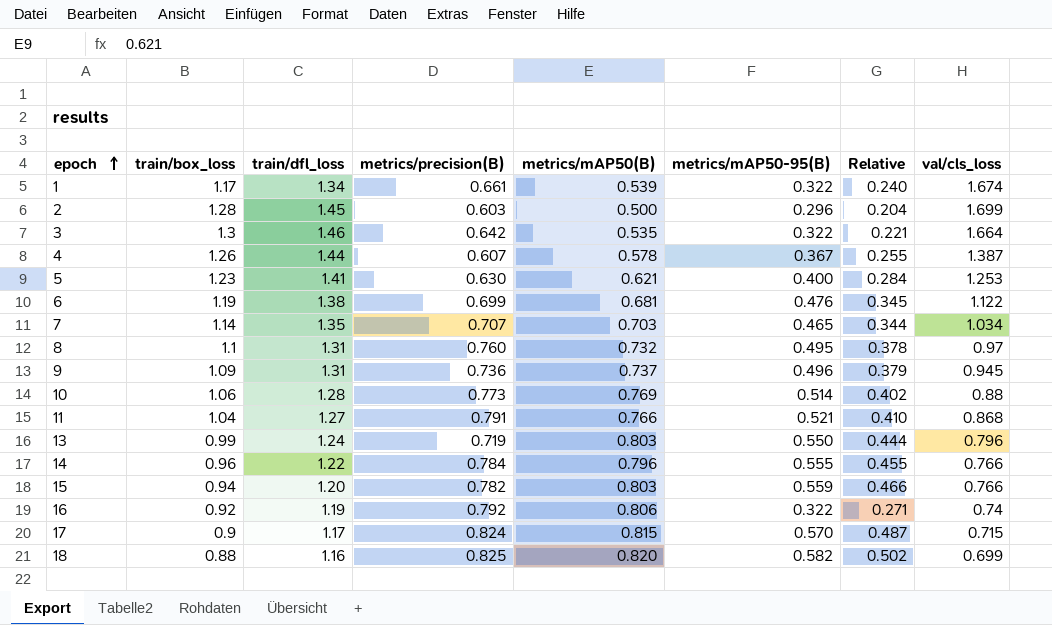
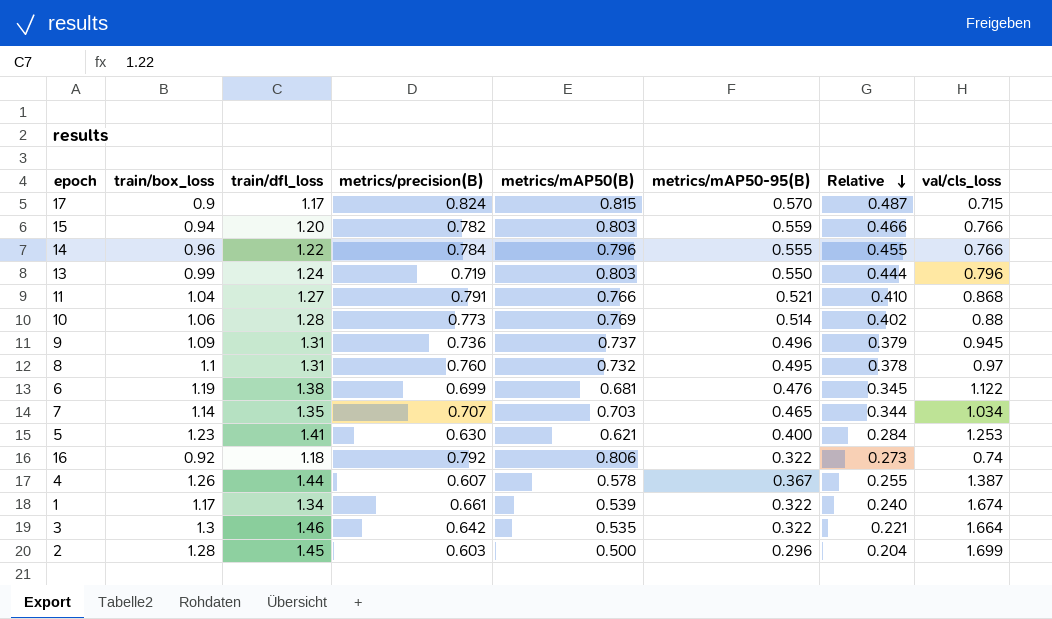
row order: epoch ascending -> Relative descending
row 18: 0.88 | 1.16 | 0.825 | 0.820 | 0.582 | 0.502 | 0.699 -> none
16 | train/dfl_loss: 1.19 -> 1.18
16 | Relative: 0.271 -> 0.273

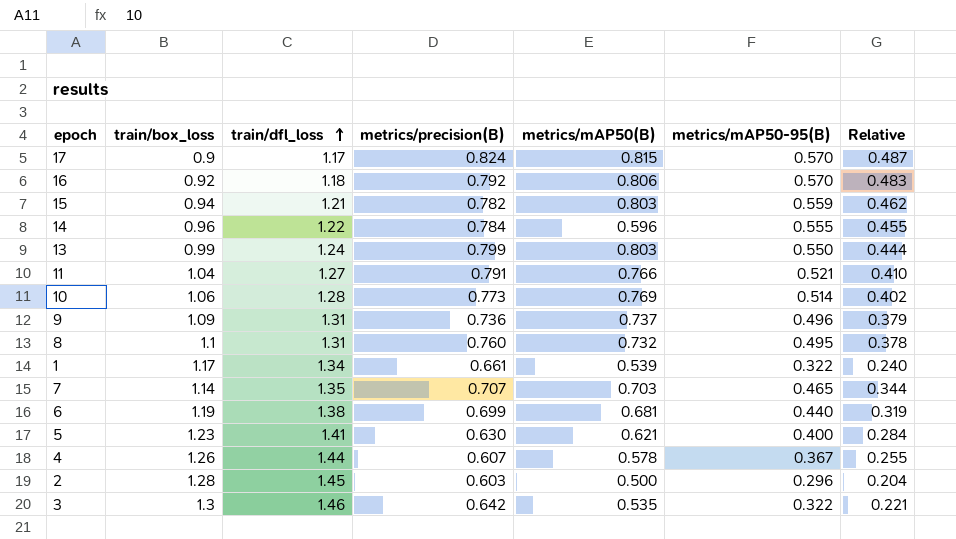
row order: Relative descending -> train/dfl_loss ascending
column val/cls_loss | position: 8 -> none
16 | metrics/mAP50-95(B): 0.322 -> 0.570
16 | Relative: 0.273 -> 0.483
15 | train/dfl_loss: 1.20 -> 1.21
15 | Relative: 0.466 -> 0.462
14 | metrics/mAP50(B): 0.796 -> 0.596
13 | metrics/precision(B): 0.719 -> 0.799
6 | metrics/mAP50-95(B): 0.476 -> 0.440
6 | Relative: 0.345 -> 0.319

